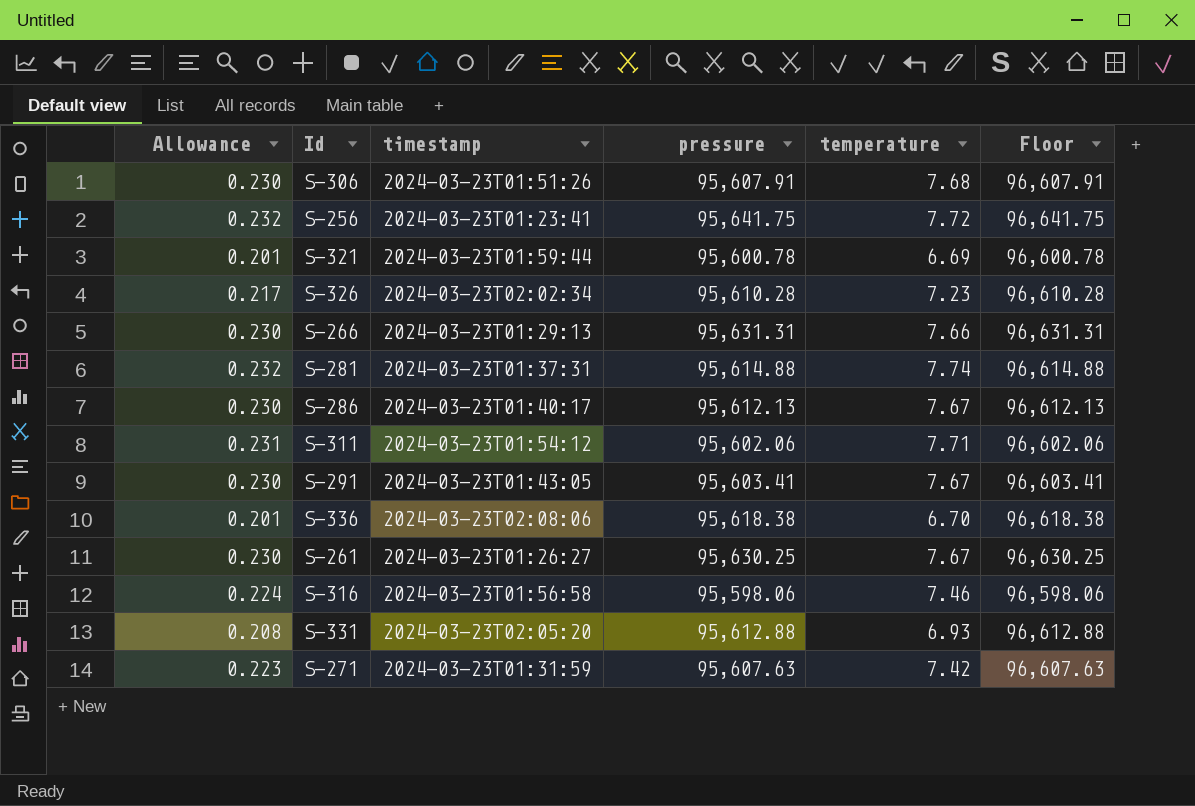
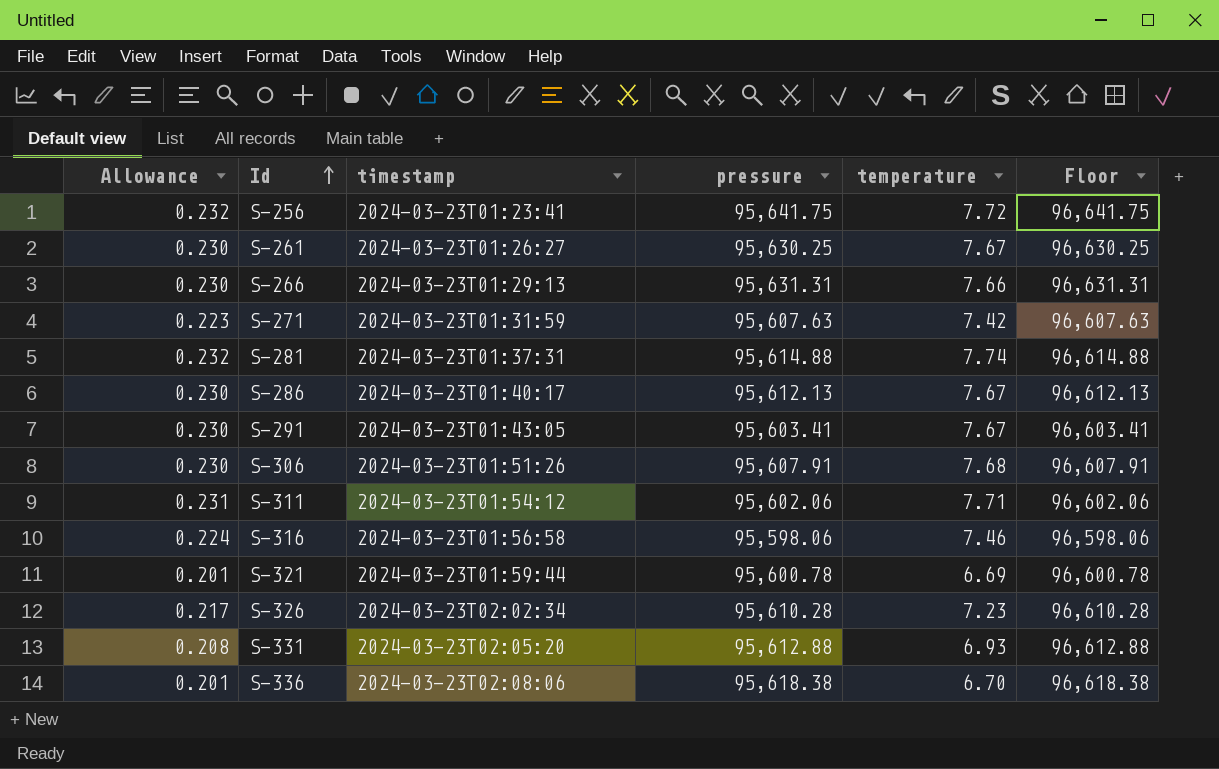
row order: none -> Id ascending

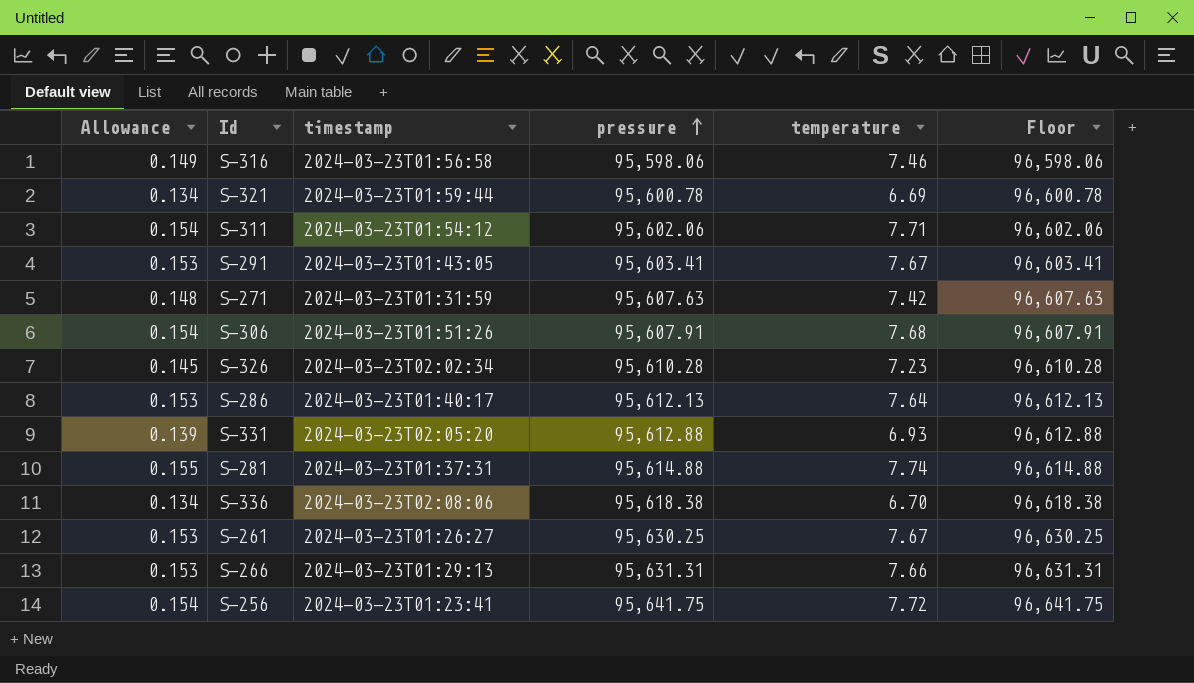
row order: Id ascending -> pressure ascending
column Allowance | formula: [temperature] * 0.03 -> [temperature] * 0.02
S-286 | temperature: 7.67 -> 7.64

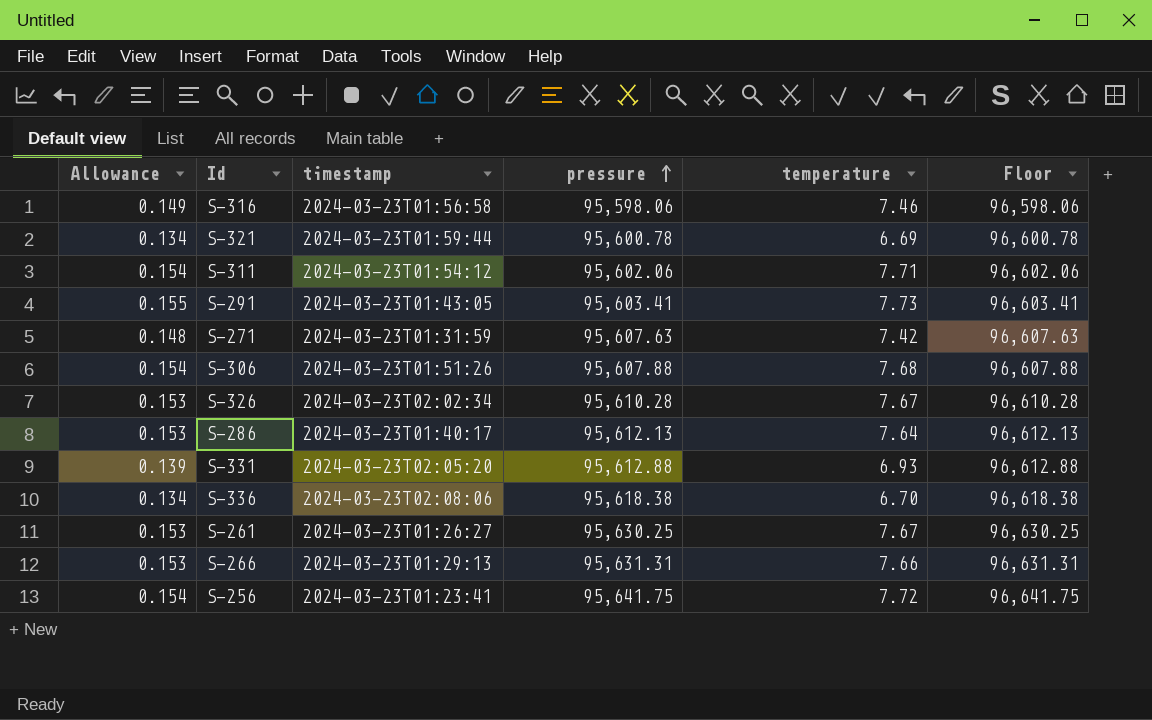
row S-281: 0.155 | 2024-03-23T01:37:31 | 95,614.88 | 7.74 | 96,614.88 -> none
S-291 | Allowance: 0.153 -> 0.155
S-291 | temperature: 7.67 -> 7.73
S-306 | pressure: 95,607.91 -> 95,607.88
S-306 | Floor: 96,607.91 -> 96,607.88
S-326 | Allowance: 0.145 -> 0.153
S-326 | temperature: 7.23 -> 7.67

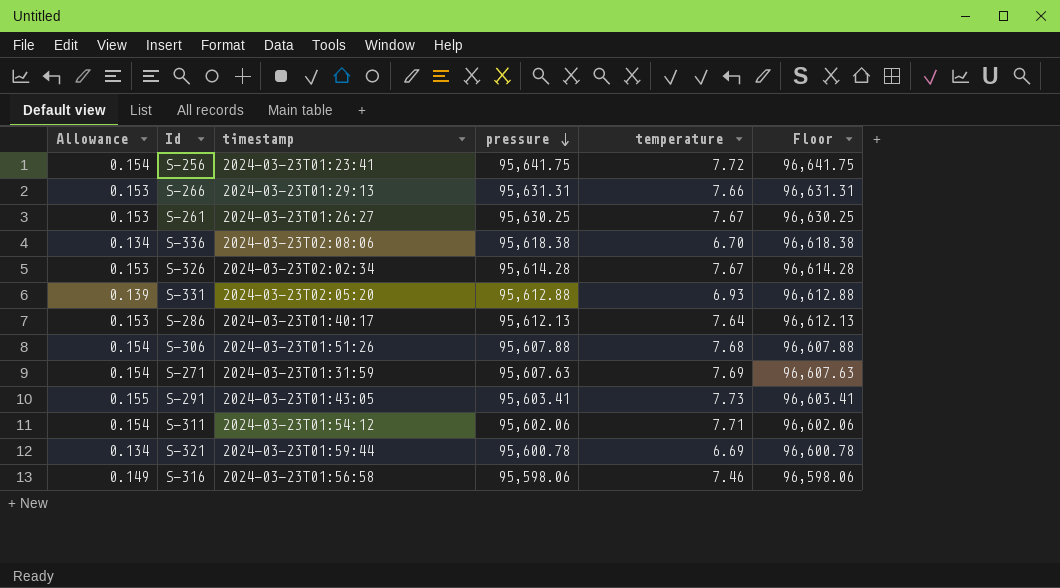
row order: pressure ascending -> pressure descending
S-326 | pressure: 95,610.28 -> 95,614.28
S-326 | Floor: 96,610.28 -> 96,614.28
S-271 | Allowance: 0.148 -> 0.154
S-271 | temperature: 7.42 -> 7.69

